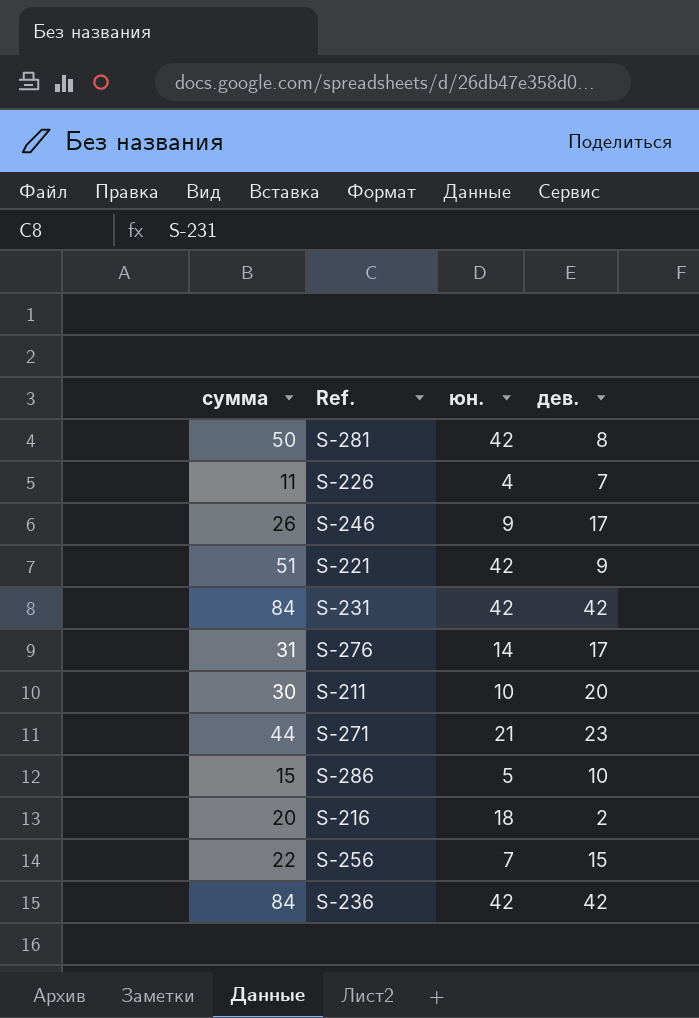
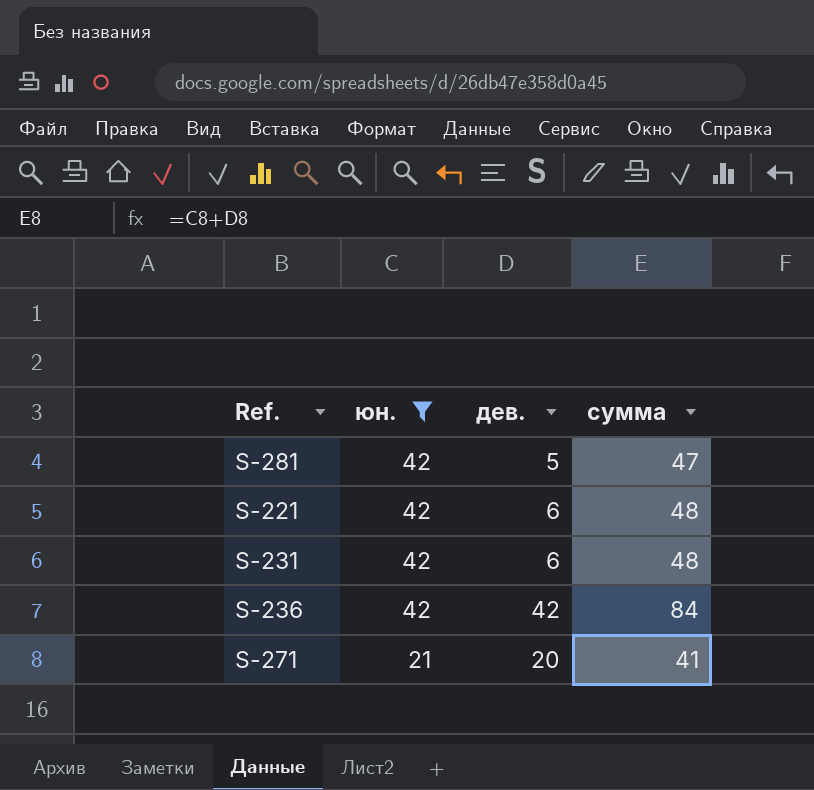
filter: none -> юн. >= 21
row order: none -> юн. descending
column сумма | position: 1 -> 4
S-281 | дев.: 8 -> 5
S-281 | сумма: 50 -> 47
S-221 | дев.: 9 -> 6
S-221 | сумма: 51 -> 48
S-231 | дев.: 42 -> 6
S-231 | сумма: 84 -> 48
S-271 | дев.: 23 -> 20
S-271 | сумма: 44 -> 41

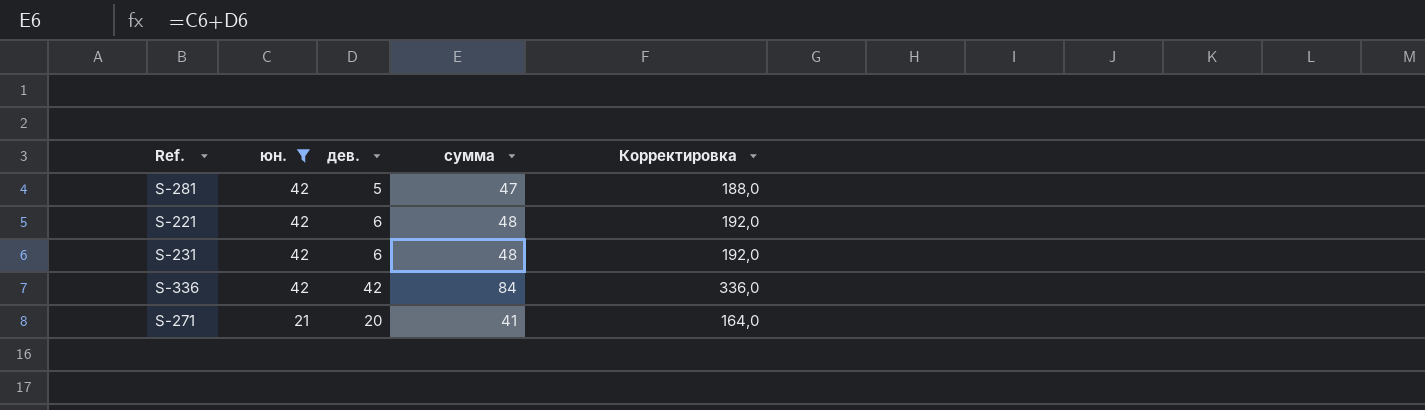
column Корректировка | formula: none -> [сумма] * 4
row S-236: 42 | 42 | 84 -> none
row S-336: none -> 42 | 42 | 84 | 336,0

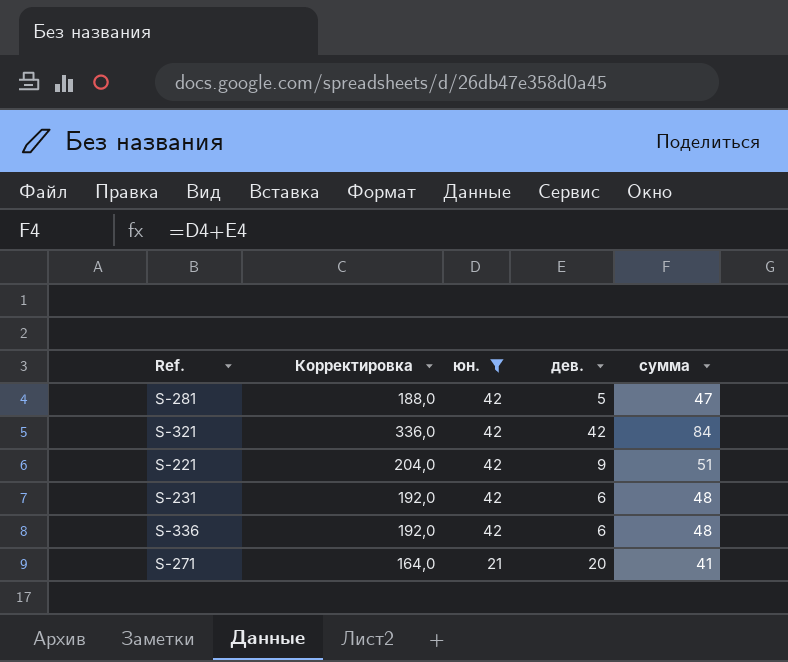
column Корректировка | position: 5 -> 2
row S-321: none -> 336,0 | 42 | 42 | 84
S-221 | Корректировка: 192,0 -> 204,0
S-221 | дев.: 6 -> 9
S-221 | сумма: 48 -> 51
S-336 | Корректировка: 336,0 -> 192,0
S-336 | дев.: 42 -> 6
S-336 | сумма: 84 -> 48

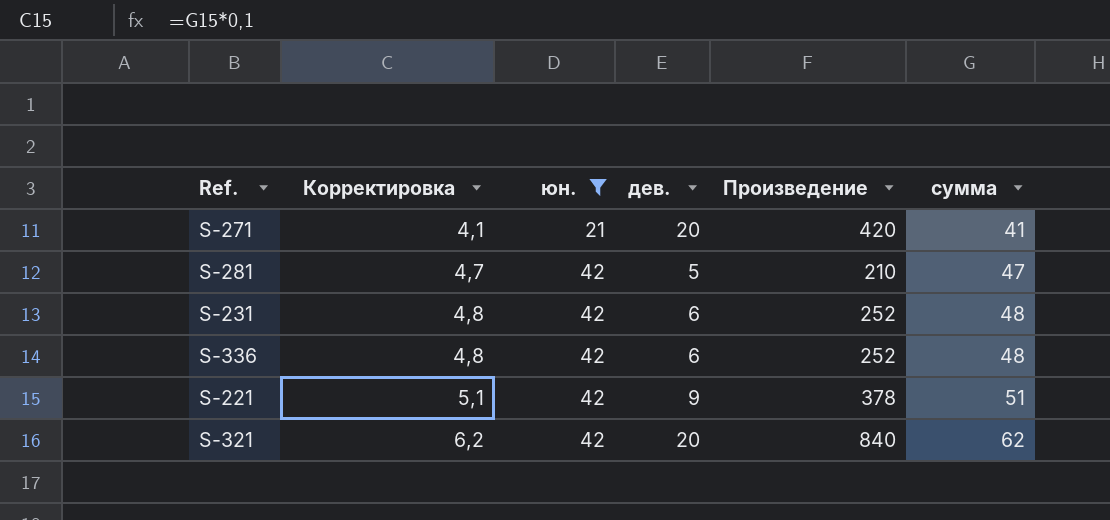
row order: юн. descending -> Корректировка ascending
column Корректировка | formula: [сумма] * 4 -> [сумма] * 0,1
column Произведение | formula: none -> [юн.] * [дев.]
S-321 | дев.: 42 -> 20
S-321 | сумма: 84 -> 62

